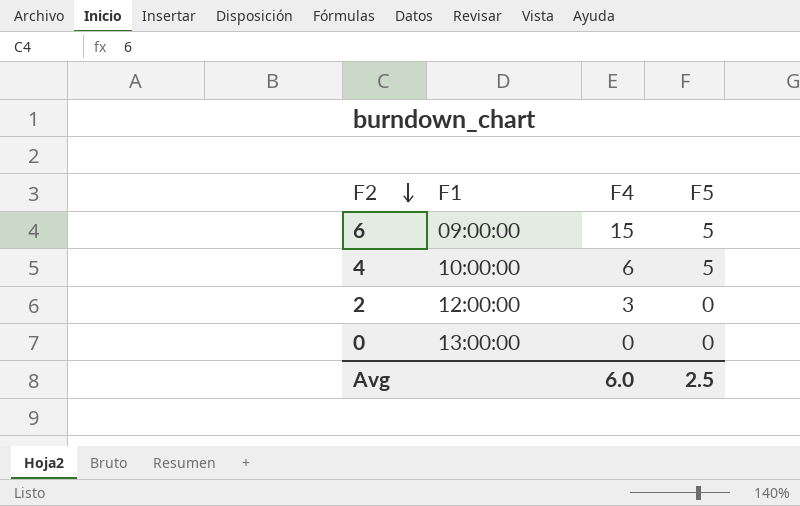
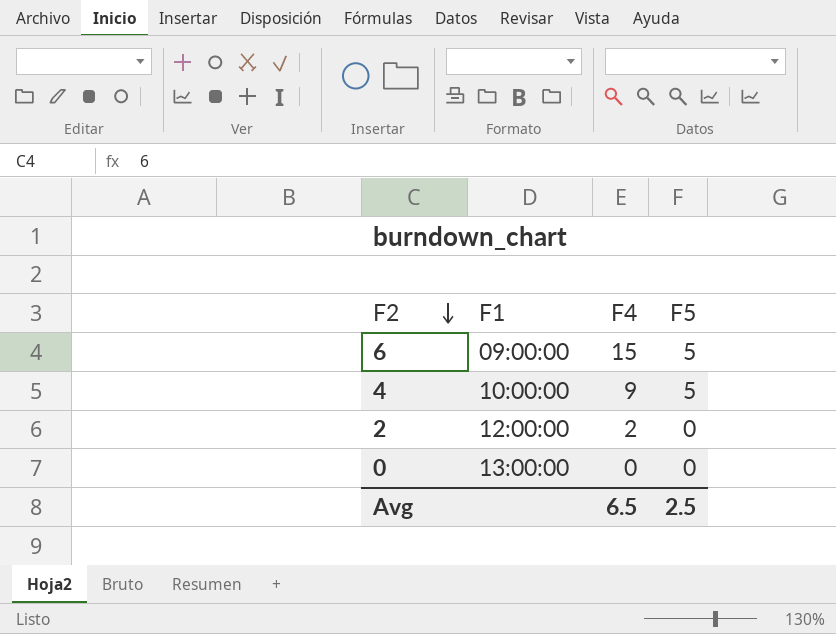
4 | F4: 6 -> 9
2 | F4: 3 -> 2
Avg | F4: 6.0 -> 6.5

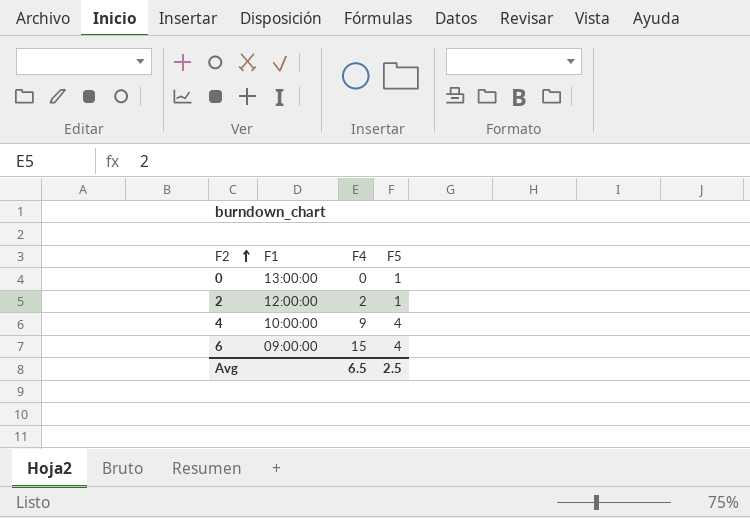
row order: F2 descending -> F2 ascending
0 | F5: 0 -> 1
2 | F5: 0 -> 1
4 | F5: 5 -> 4
6 | F5: 5 -> 4

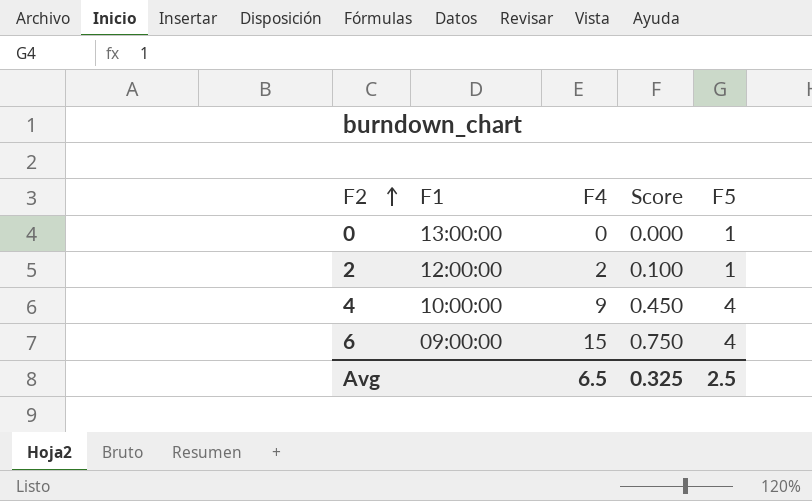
column Score | formula: none -> [F4] * 0.05

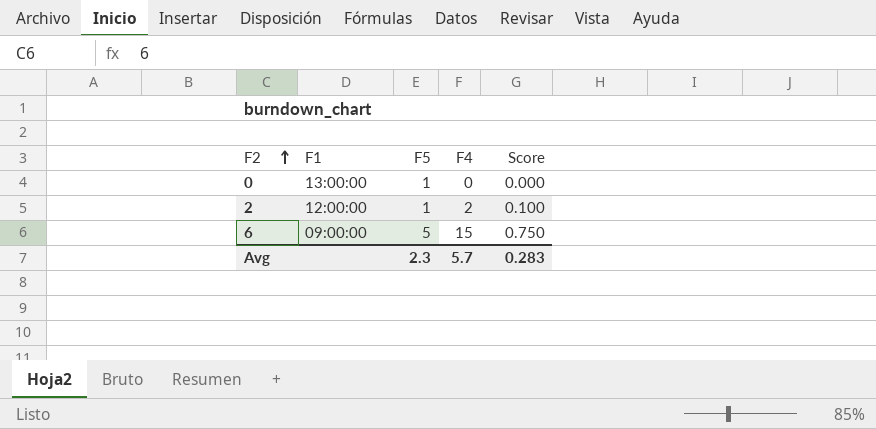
column F5 | position: 5 -> 3
row 4: 10:00:00 | 9 | 0.450 | 4 -> none
6 | F5: 4 -> 5
Avg | F5: 2.5 -> 2.3
Avg | F4: 6.5 -> 5.7
Avg | Score: 0.325 -> 0.283

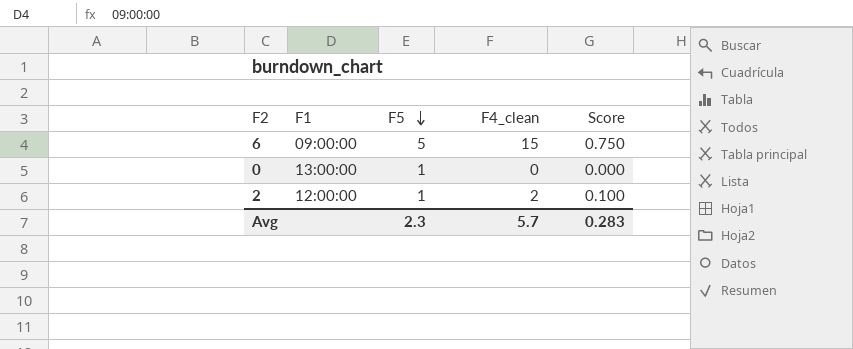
row order: F2 ascending -> F5 descending
column name: F4 -> F4_clean

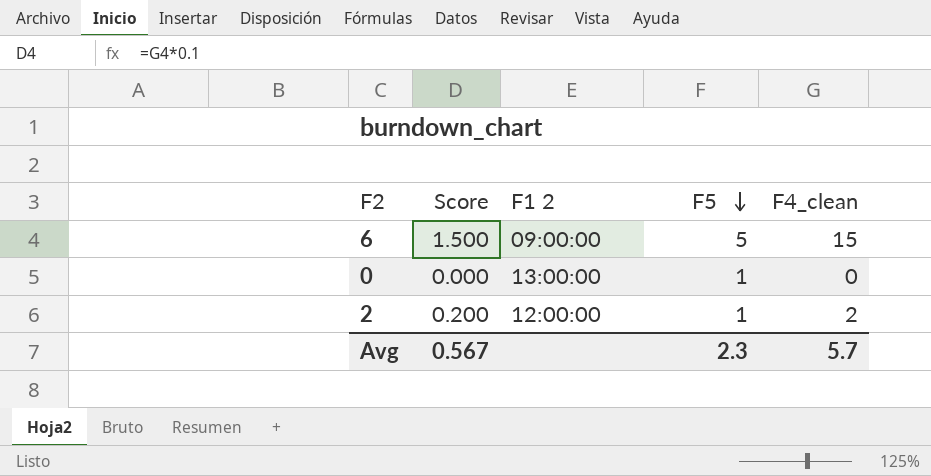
column Score | formula: [F4_clean] * 0.05 -> [F4_clean] * 0.1
column Score | position: 5 -> 2
column name: F1 -> F1 2
Avg | Score: 0.283 -> 0.567

